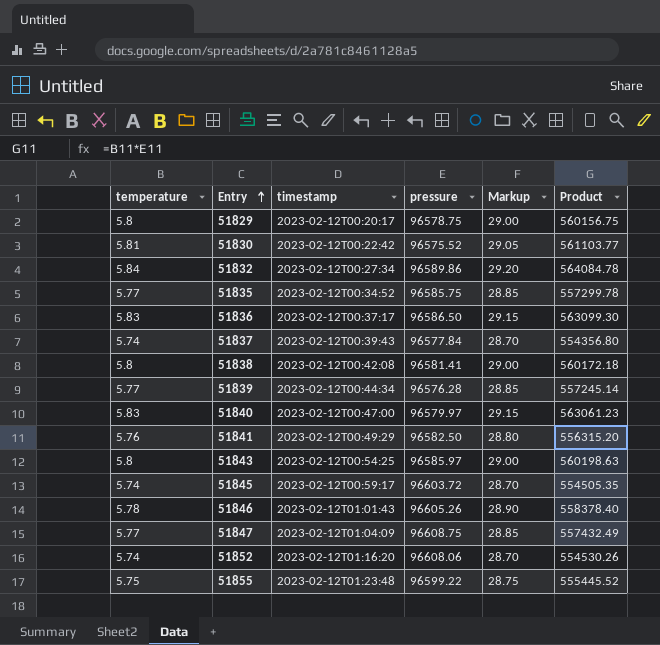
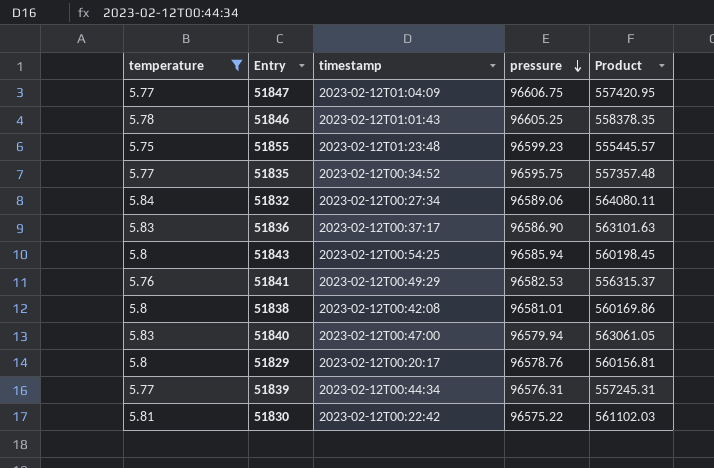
filter: none -> temperature != 5.74
row order: Entry ascending -> pressure descending
column Markup | formula: [temperature] * 5 -> none
51847 | pressure: 96608.75 -> 96606.75
51847 | Product: 557432.49 -> 557420.95
51846 | pressure: 96605.26 -> 96605.25
51846 | Product: 558378.40 -> 558378.35
51855 | pressure: 96599.22 -> 96599.23
51855 | Product: 555445.52 -> 555445.57
51835 | pressure: 96585.75 -> 96595.75
51835 | Product: 557299.78 -> 557357.48
51832 | pressure: 96589.86 -> 96589.06
51832 | Product: 564084.78 -> 564080.11
51836 | pressure: 96586.50 -> 96586.90
51836 | Product: 563099.30 -> 563101.63
51843 | pressure: 96585.97 -> 96585.94
51843 | Product: 560198.63 -> 560198.45
51841 | pressure: 96582.50 -> 96582.53
51841 | Product: 556315.20 -> 556315.37
51838 | pressure: 96581.41 -> 96581.01
51838 | Product: 560172.18 -> 560169.86
51840 | pressure: 96579.97 -> 96579.94
51840 | Product: 563061.23 -> 563061.05
51829 | pressure: 96578.75 -> 96578.76
51829 | Product: 560156.75 -> 560156.81
51839 | pressure: 96576.28 -> 96576.31
51839 | Product: 557245.14 -> 557245.31
51830 | pressure: 96575.52 -> 96575.22
51830 | Product: 561103.77 -> 561102.03

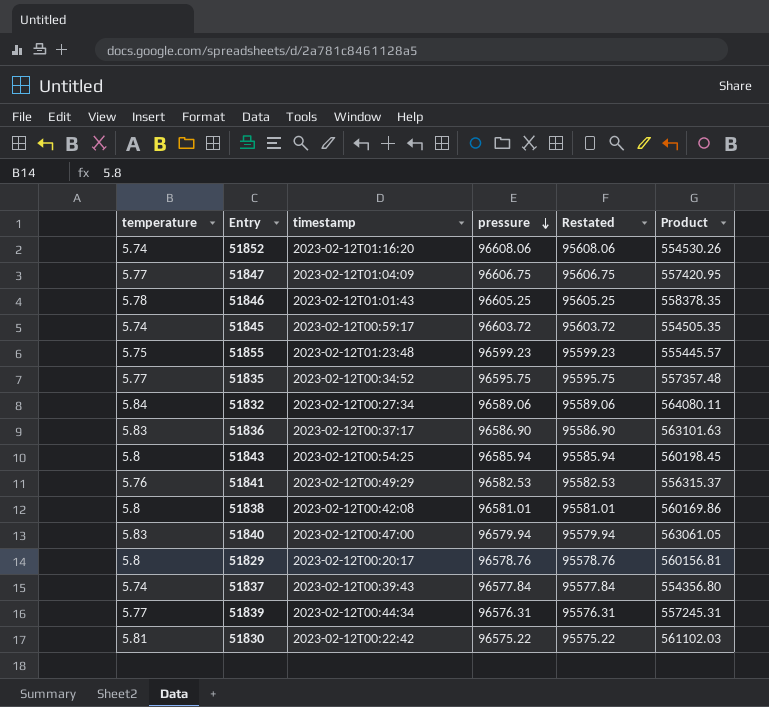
filter: temperature != 5.74 -> none
column Restated | formula: none -> [pressure] - 1000

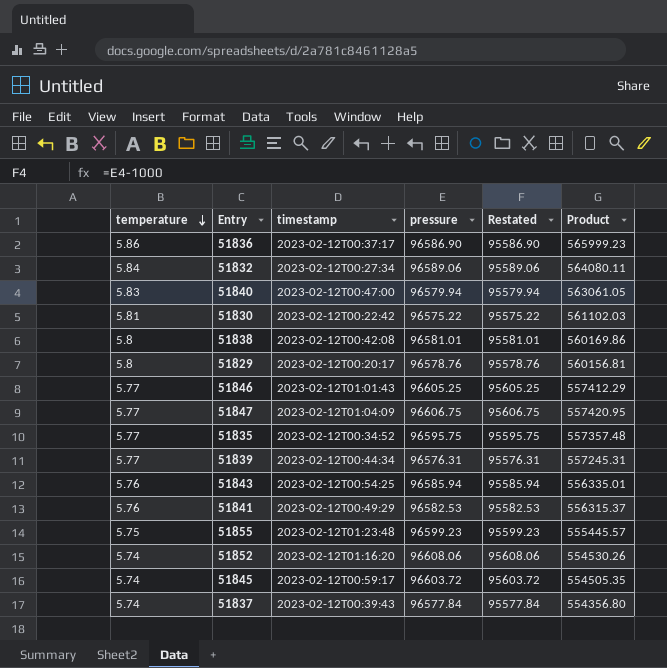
row order: pressure descending -> temperature descending
51836 | temperature: 5.83 -> 5.86
51836 | Product: 563101.63 -> 565999.23
51846 | temperature: 5.78 -> 5.77
51846 | Product: 558378.35 -> 557412.29
51843 | temperature: 5.8 -> 5.76
51843 | Product: 560198.45 -> 556335.01

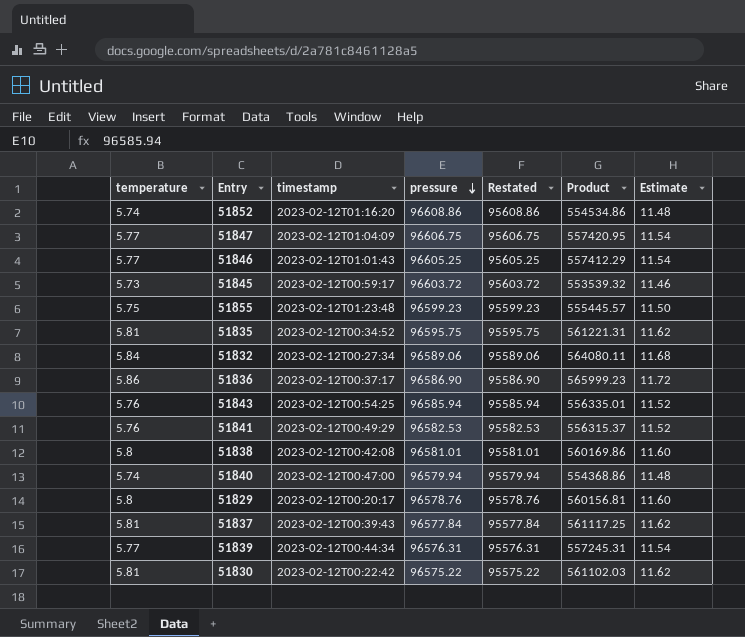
row order: temperature descending -> pressure descending
column Estimate | formula: none -> [temperature] * 2
51852 | pressure: 96608.06 -> 96608.86
51852 | Restated: 95608.06 -> 95608.86
51852 | Product: 554530.26 -> 554534.86
51845 | temperature: 5.74 -> 5.73
51845 | Product: 554505.35 -> 553539.32
51835 | temperature: 5.77 -> 5.81
51835 | Product: 557357.48 -> 561221.31
51840 | temperature: 5.83 -> 5.74
51840 | Product: 563061.05 -> 554368.86
51837 | temperature: 5.74 -> 5.81
51837 | Product: 554356.80 -> 561117.25

